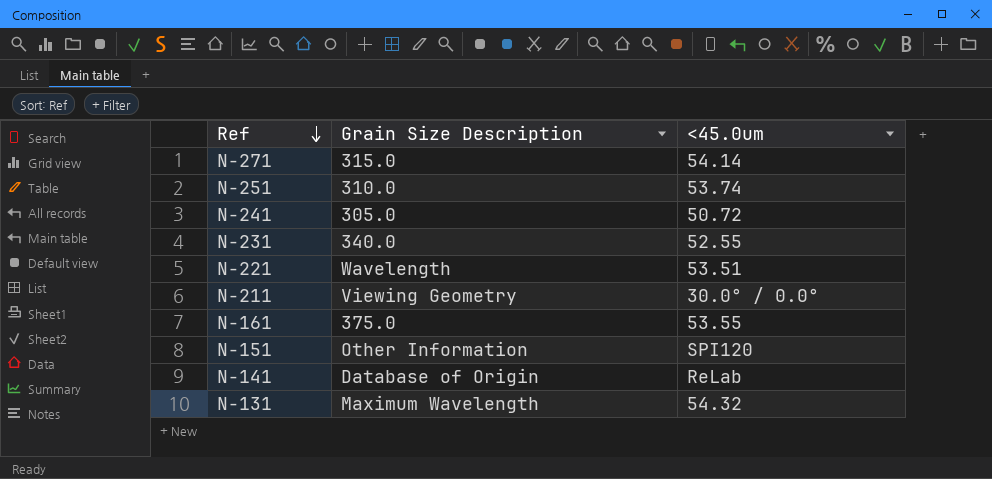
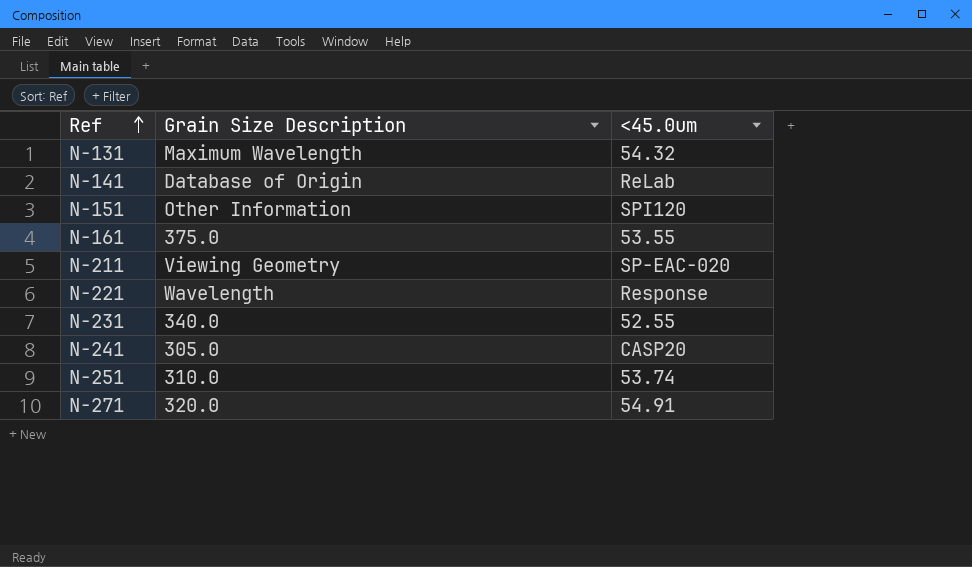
row order: Ref descending -> Ref ascending
N-211 | <45.0um: 30.0° / 0.0° -> SP-EAC-020
N-221 | <45.0um: 53.51 -> Response
N-241 | <45.0um: 50.72 -> CASP20
N-271 | Grain Size Description: 315.0 -> 320.0
N-271 | <45.0um: 54.14 -> 54.91

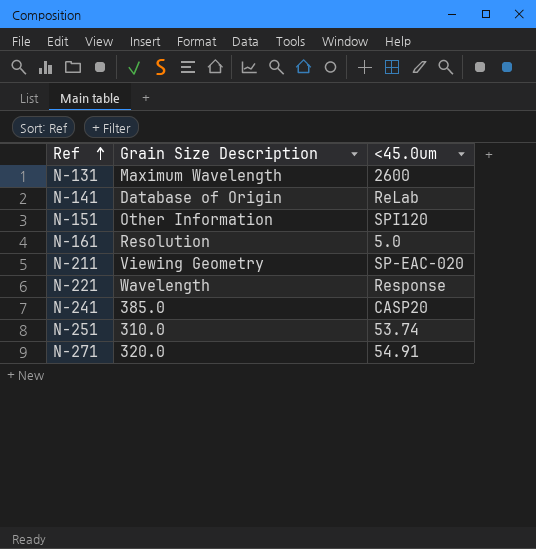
row N-231: 340.0 | 52.55 -> none
N-131 | <45.0um: 54.32 -> 2600
N-161 | Grain Size Description: 375.0 -> Resolution
N-161 | <45.0um: 53.55 -> 5.0
N-241 | Grain Size Description: 305.0 -> 385.0

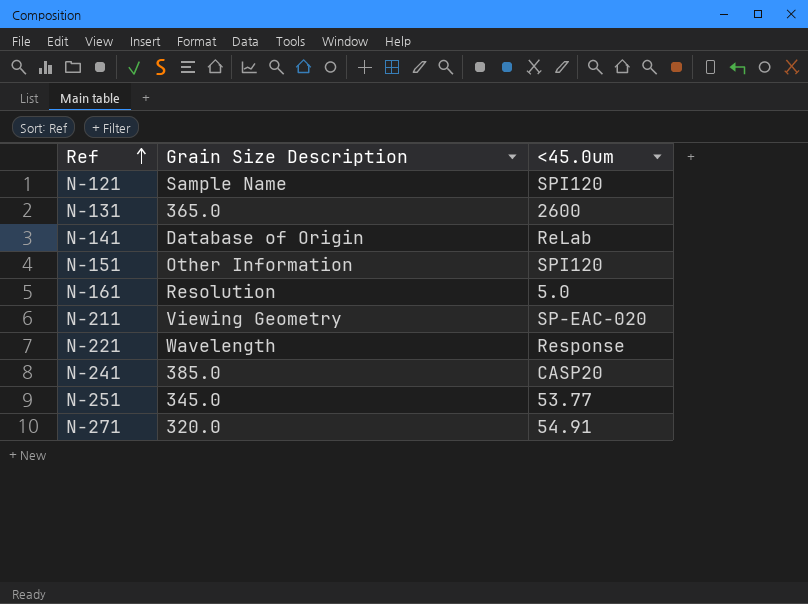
row N-121: none -> Sample Name | SPI120
N-131 | Grain Size Description: Maximum Wavelength -> 365.0
N-251 | Grain Size Description: 310.0 -> 345.0
N-251 | <45.0um: 53.74 -> 53.77

